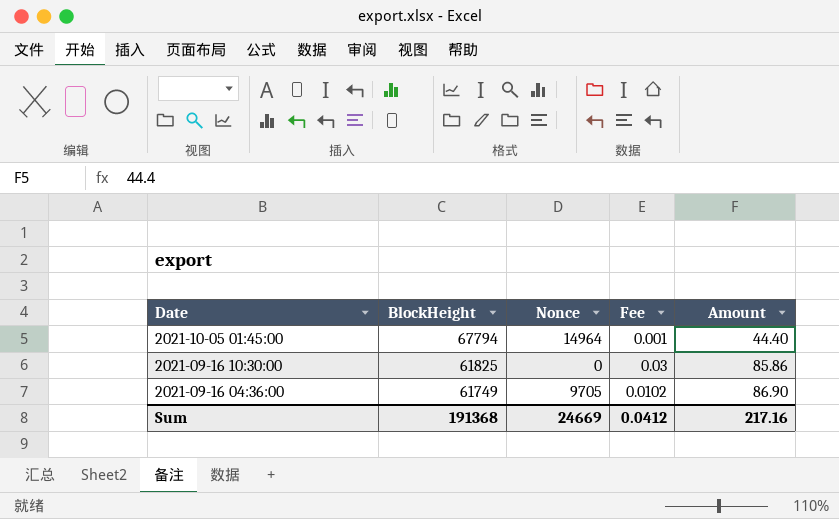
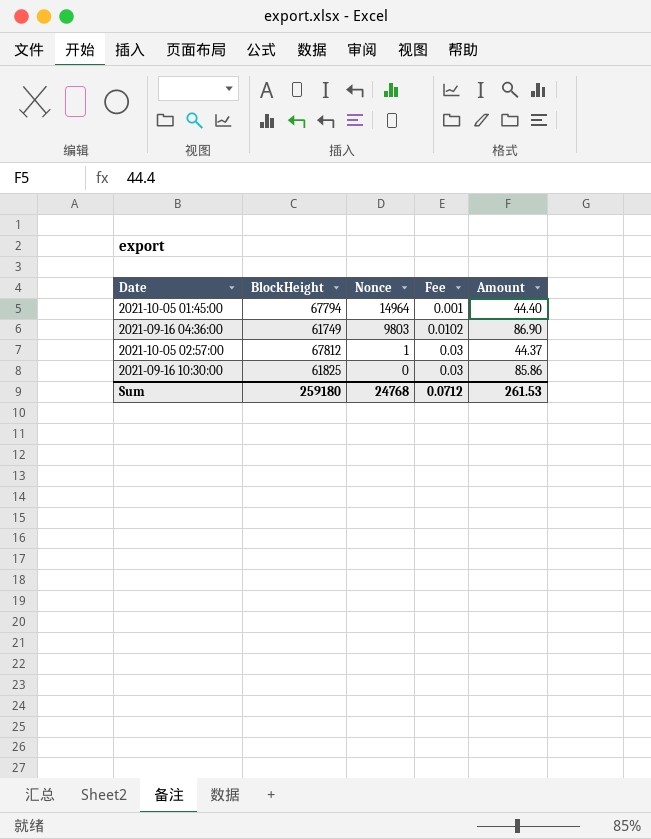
row order: Date descending -> Nonce descending
2021-09-16 04:36:00 | Nonce: 9705 -> 9803
row 2021-10-05 02:57:00: none -> 67812 | 1 | 0.03 | 44.37
Sum | BlockHeight: 191368 -> 259180
Sum | Nonce: 24669 -> 24768
Sum | Fee: 0.0412 -> 0.0712
Sum | Amount: 217.16 -> 261.53

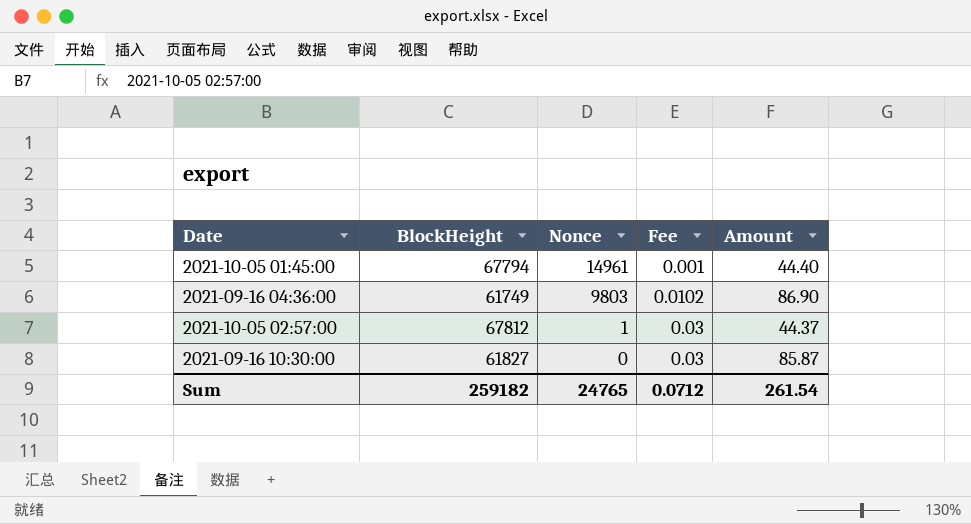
2021-10-05 01:45:00 | Nonce: 14964 -> 14961
2021-09-16 10:30:00 | BlockHeight: 61825 -> 61827
2021-09-16 10:30:00 | Amount: 85.86 -> 85.87
Sum | BlockHeight: 259180 -> 259182
Sum | Nonce: 24768 -> 24765
Sum | Amount: 261.53 -> 261.54

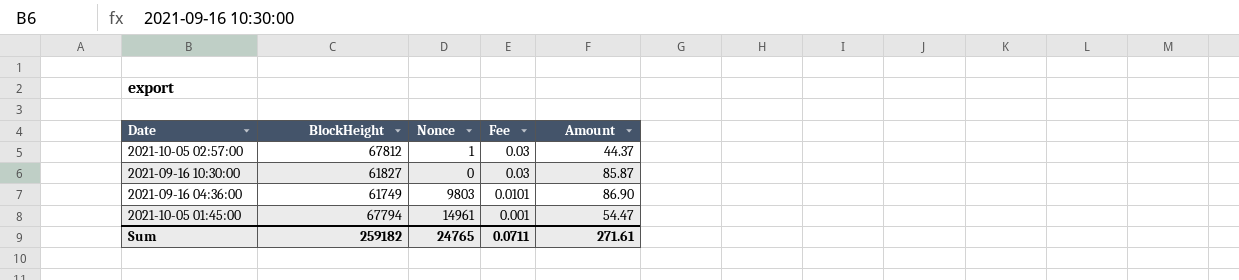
row order: Nonce descending -> Fee descending
2021-09-16 04:36:00 | Fee: 0.0102 -> 0.0101
2021-10-05 01:45:00 | Amount: 44.40 -> 54.47
Sum | Fee: 0.0712 -> 0.0711
Sum | Amount: 261.54 -> 271.61

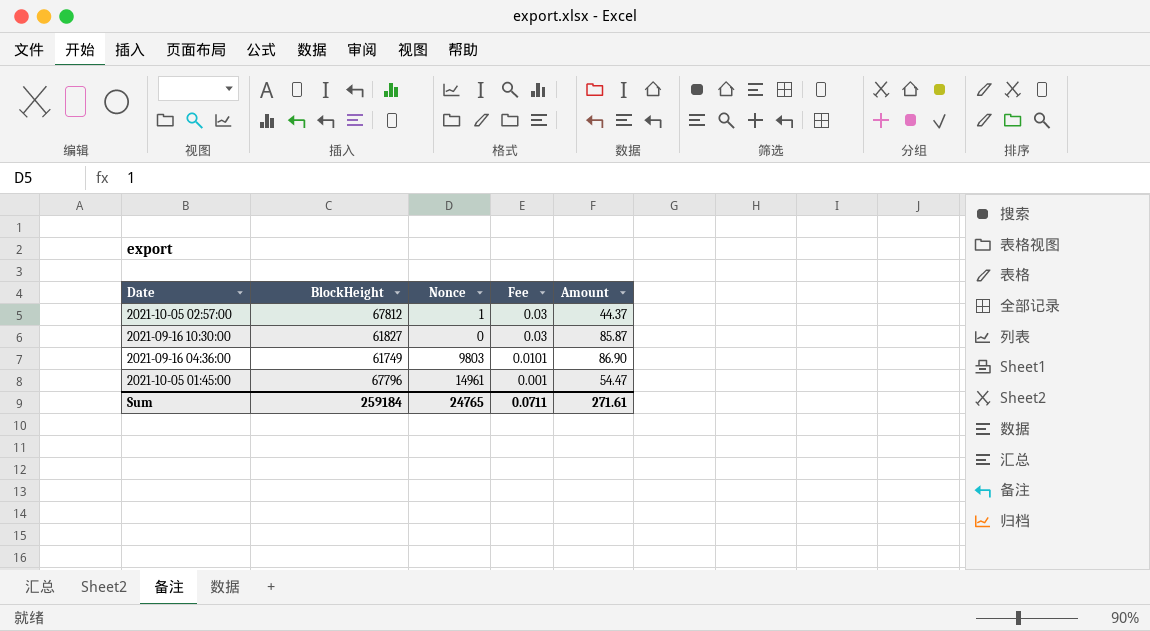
2021-10-05 01:45:00 | BlockHeight: 67794 -> 67796
Sum | BlockHeight: 259182 -> 259184

